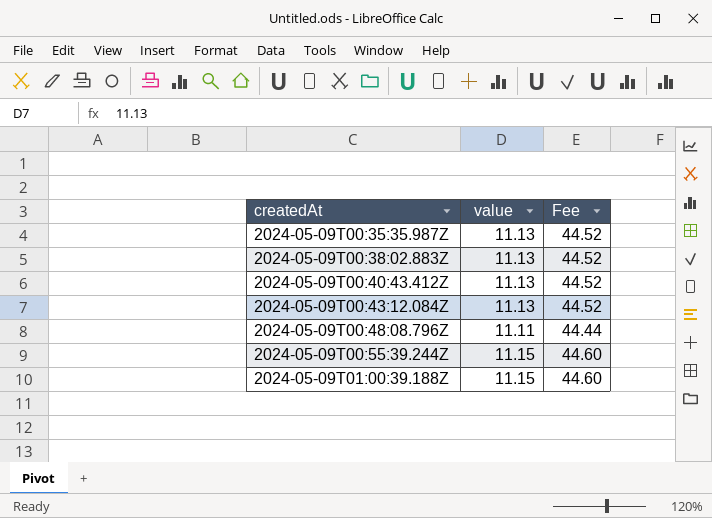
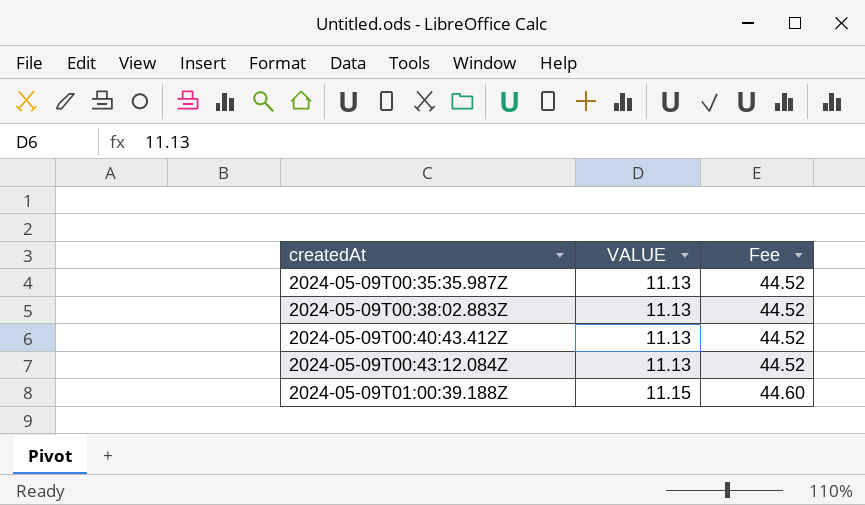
column name: value -> VALUE
row 2024-05-09T00:48:08.796Z: 11.11 | 44.44 -> none
row 2024-05-09T00:55:39.244Z: 11.15 | 44.60 -> none

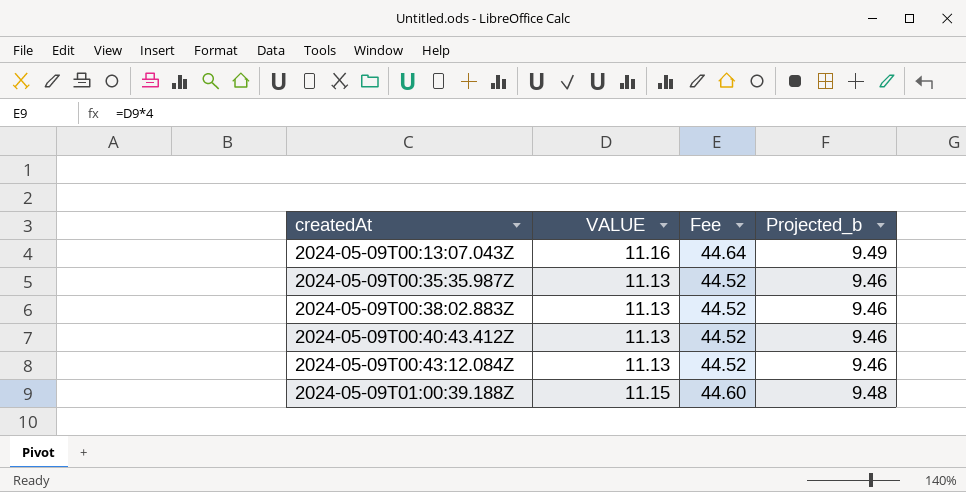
column Projected_b | formula: none -> [VALUE] * 0.85
row 2024-05-09T00:13:07.043Z: none -> 11.16 | 44.64 | 9.49

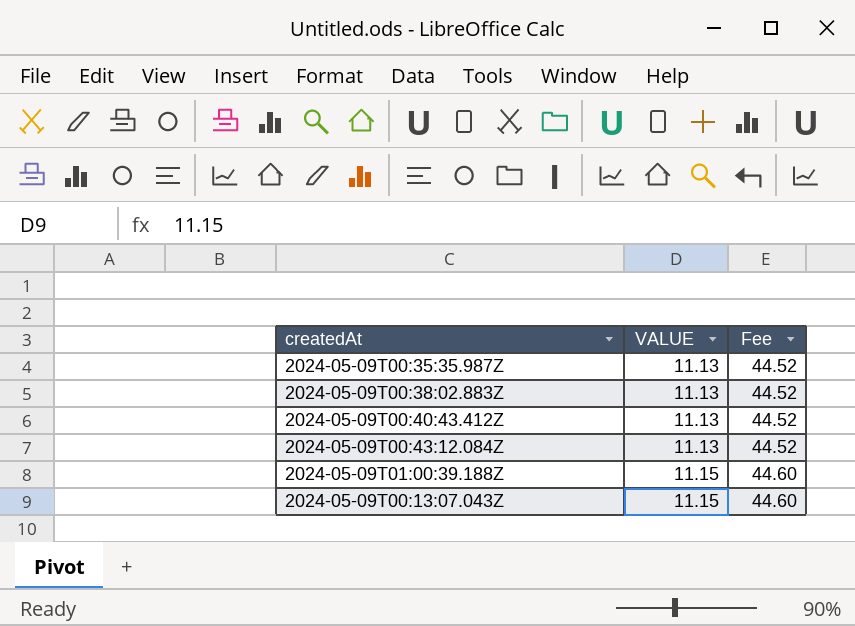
row order: createdAt ascending -> VALUE ascending
column Projected_b | formula: [VALUE] * 0.85 -> none
2024-05-09T00:13:07.043Z | VALUE: 11.16 -> 11.15
2024-05-09T00:13:07.043Z | Fee: 44.64 -> 44.60

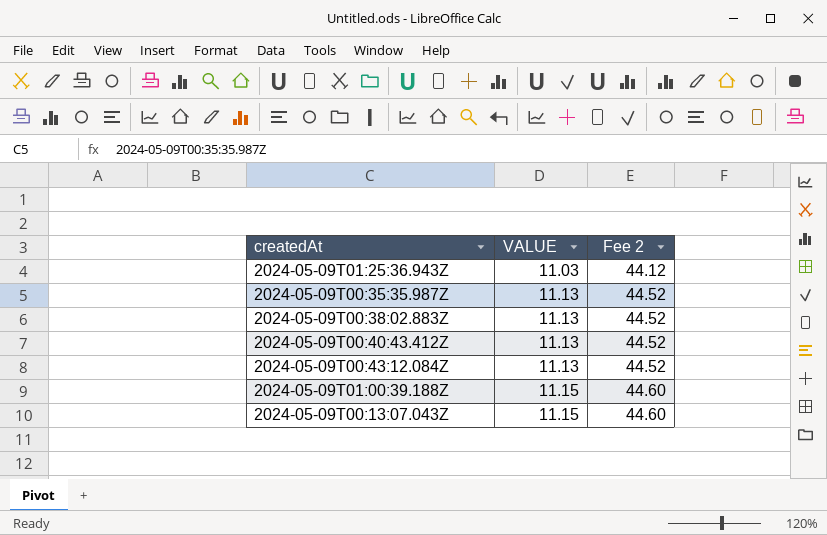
column name: Fee -> Fee 2
row 2024-05-09T01:25:36.943Z: none -> 11.03 | 44.12

